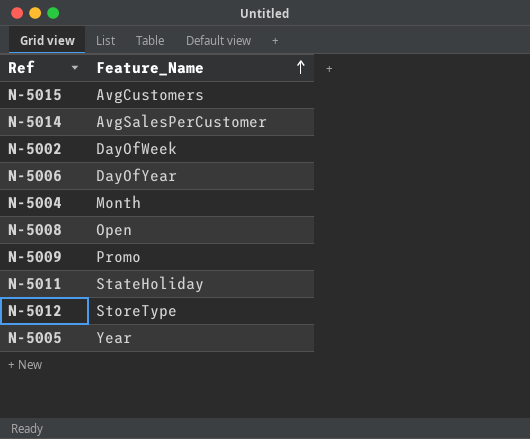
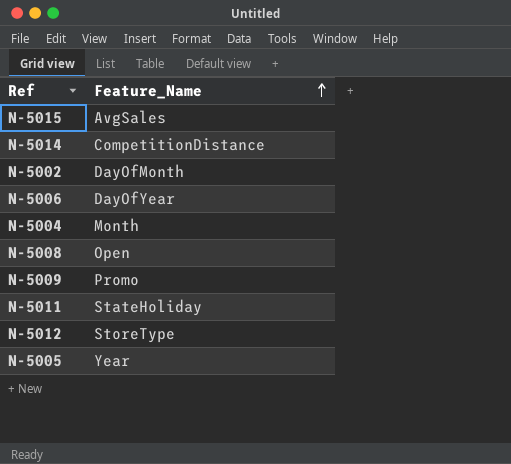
N-5015 | Feature_Name: AvgCustomers -> AvgSales
N-5014 | Feature_Name: AvgSalesPerCustomer -> CompetitionDistance
N-5002 | Feature_Name: DayOfWeek -> DayOfMonth

